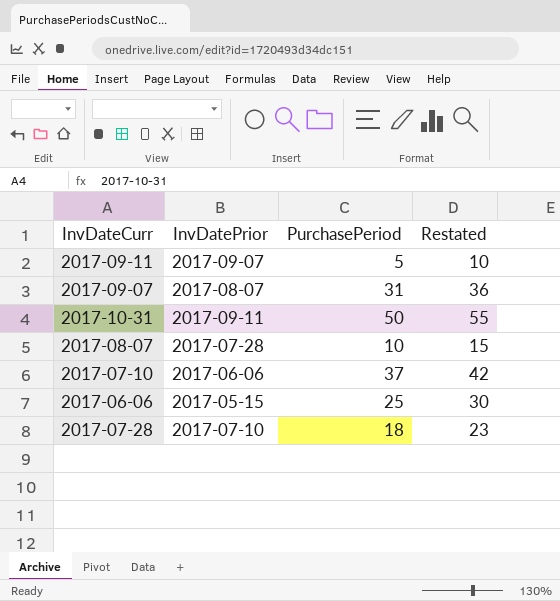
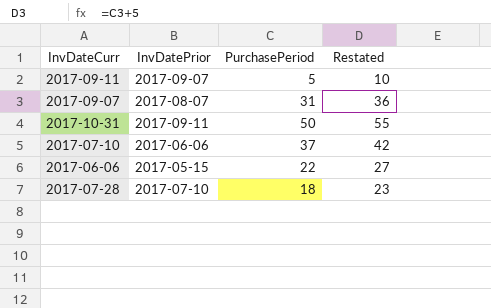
row 2017-08-07: 2017-07-28 | 10 | 15 -> none
2017-06-06 | PurchasePeriod: 25 -> 22
2017-06-06 | Restated: 30 -> 27

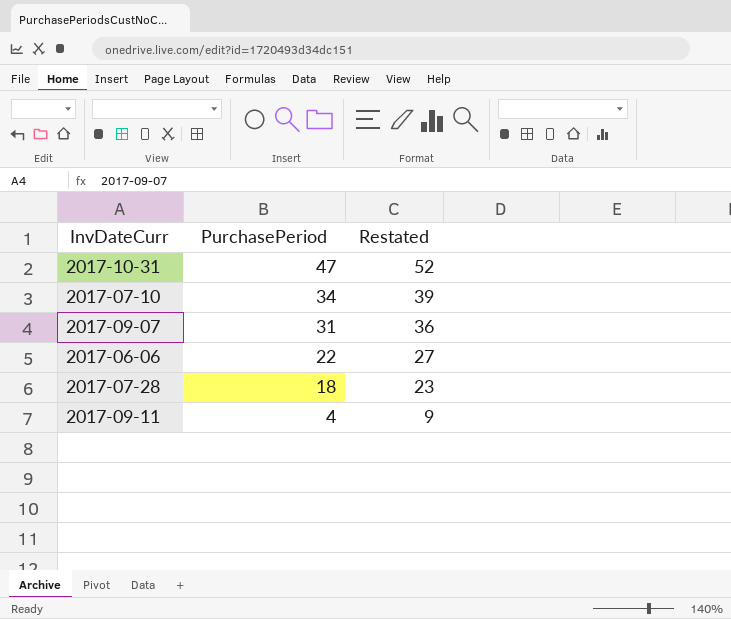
row order: none -> PurchasePeriod descending
column InvDatePrior | position: 2 -> none
2017-10-31 | PurchasePeriod: 50 -> 47
2017-10-31 | Restated: 55 -> 52
2017-07-10 | PurchasePeriod: 37 -> 34
2017-07-10 | Restated: 42 -> 39
2017-09-11 | PurchasePeriod: 5 -> 4
2017-09-11 | Restated: 10 -> 9

